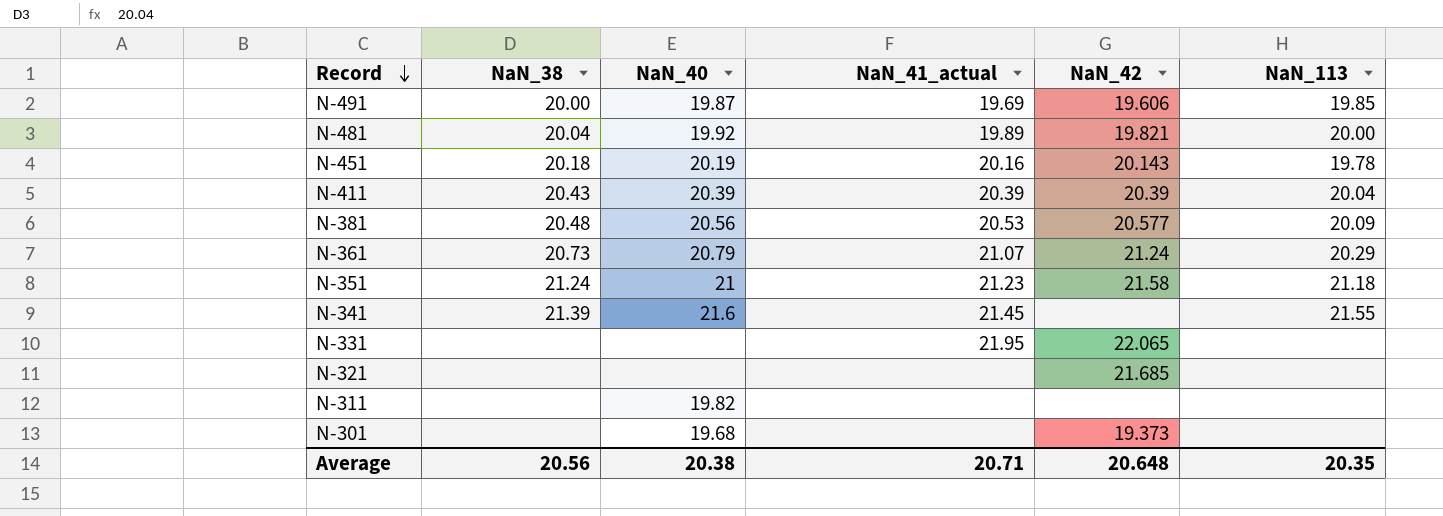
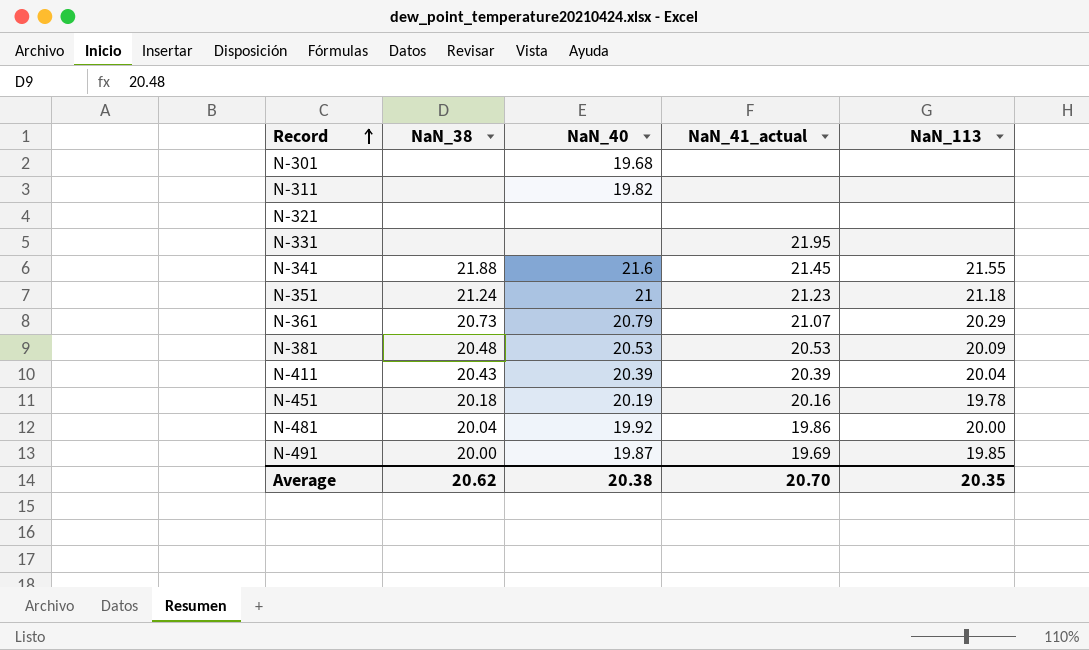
row order: Record descending -> Record ascending
column NaN_42 | position: 5 -> none
N-341 | NaN_38: 21.39 -> 21.88
N-381 | NaN_40: 20.56 -> 20.53
N-481 | NaN_41_actual: 19.89 -> 19.86
Average | NaN_38: 20.56 -> 20.62
Average | NaN_41_actual: 20.71 -> 20.70

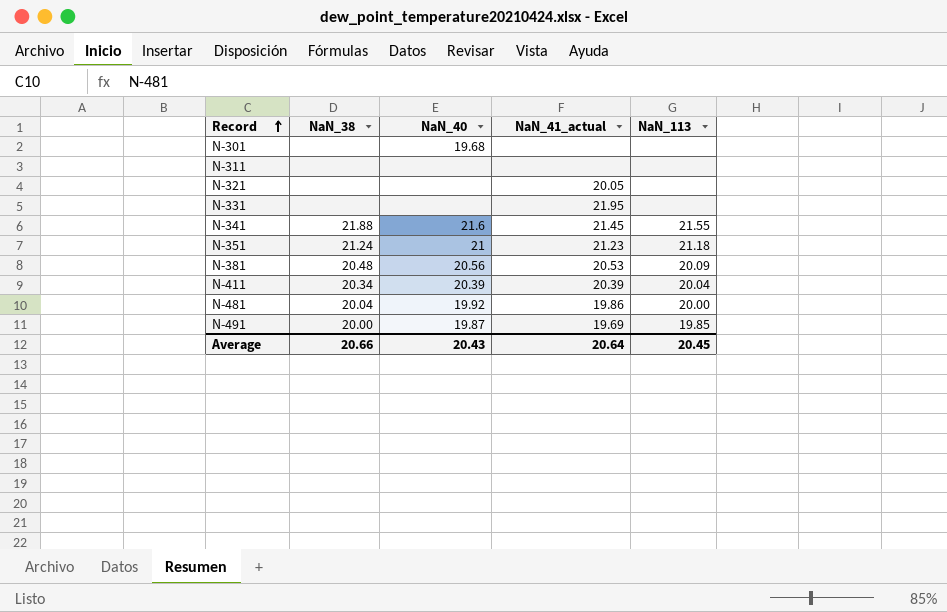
row N-361: 20.73 | 20.79 | 21.07 | 20.29 -> none
row N-451: 20.18 | 20.19 | 20.16 | 19.78 -> none
N-311 | NaN_40: 19.82 -> none
N-321 | NaN_41_actual: none -> 20.05
N-381 | NaN_40: 20.53 -> 20.56
N-411 | NaN_38: 20.43 -> 20.34
Average | NaN_38: 20.62 -> 20.66
Average | NaN_40: 20.38 -> 20.43
Average | NaN_41_actual: 20.70 -> 20.64
Average | NaN_113: 20.35 -> 20.45

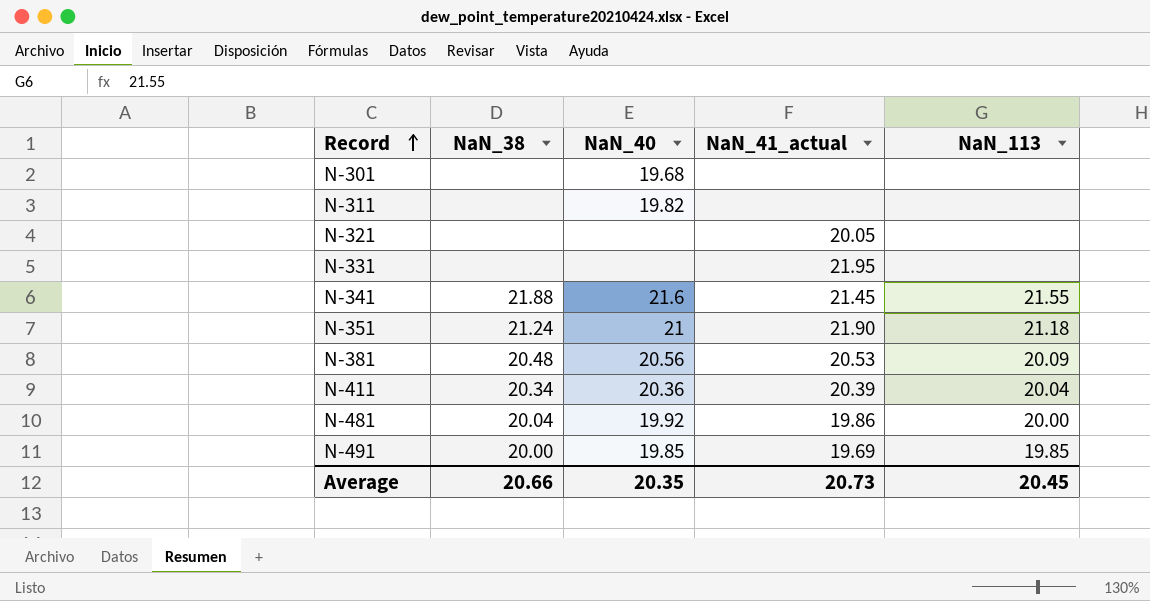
N-311 | NaN_40: none -> 19.82
N-351 | NaN_41_actual: 21.23 -> 21.90
N-411 | NaN_40: 20.39 -> 20.36
N-491 | NaN_40: 19.87 -> 19.85
Average | NaN_40: 20.43 -> 20.35
Average | NaN_41_actual: 20.64 -> 20.73

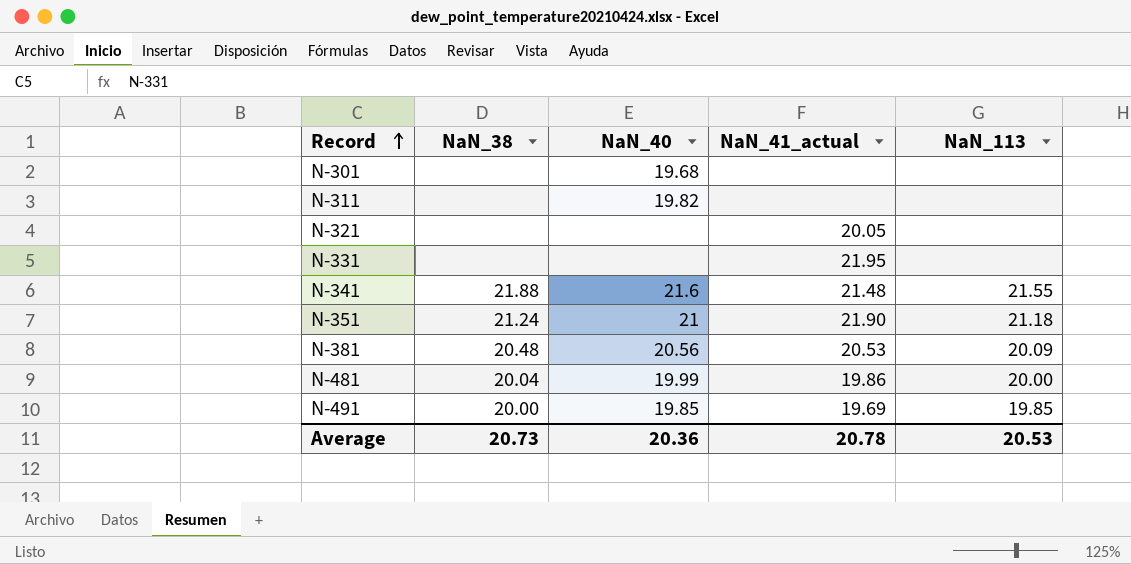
row N-411: 20.34 | 20.36 | 20.39 | 20.04 -> none
N-341 | NaN_41_actual: 21.45 -> 21.48
N-481 | NaN_40: 19.92 -> 19.99
Average | NaN_38: 20.66 -> 20.73
Average | NaN_40: 20.35 -> 20.36
Average | NaN_41_actual: 20.73 -> 20.78
Average | NaN_113: 20.45 -> 20.53

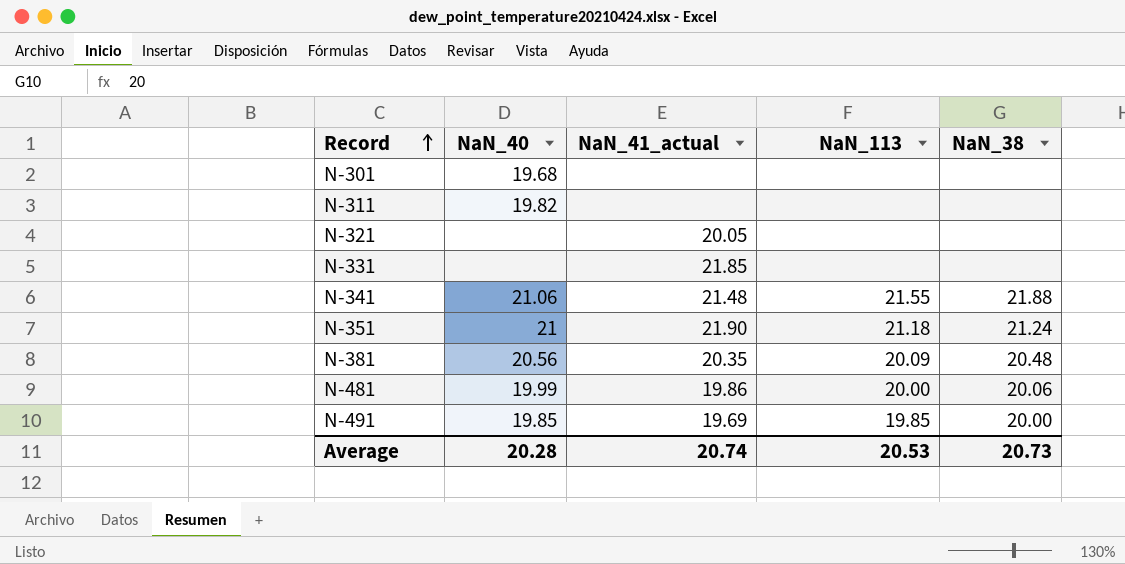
column NaN_38 | position: 2 -> 5
N-331 | NaN_41_actual: 21.95 -> 21.85
N-341 | NaN_40: 21.6 -> 21.06
N-381 | NaN_41_actual: 20.53 -> 20.35
N-481 | NaN_38: 20.04 -> 20.06
Average | NaN_40: 20.36 -> 20.28
Average | NaN_41_actual: 20.78 -> 20.74

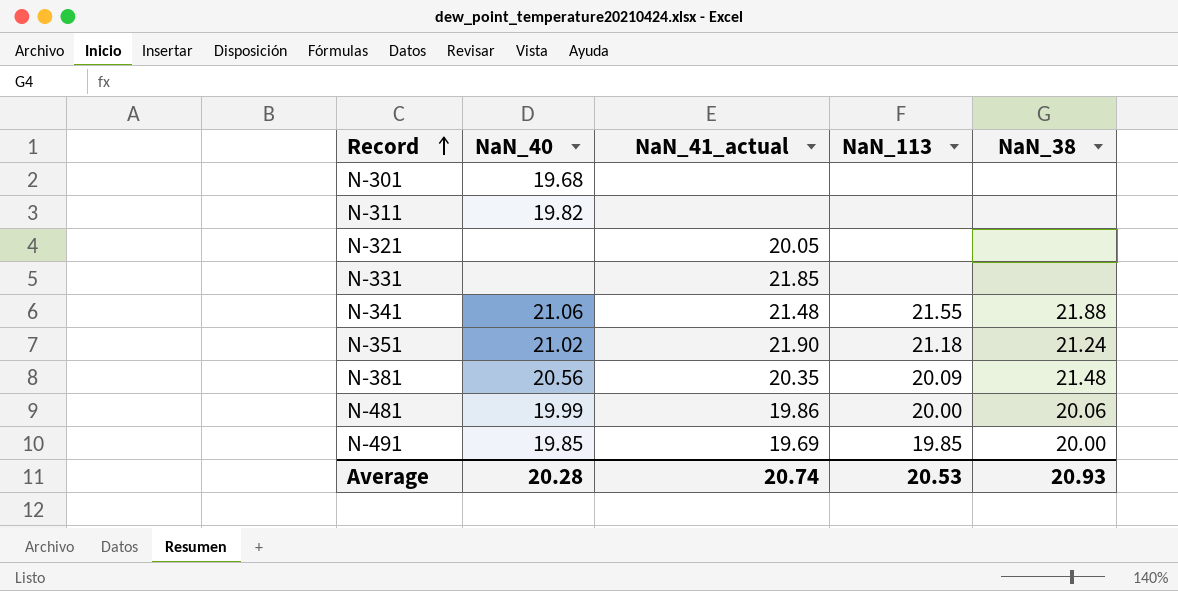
N-351 | NaN_40: 21 -> 21.02
N-381 | NaN_38: 20.48 -> 21.48
Average | NaN_38: 20.73 -> 20.93

